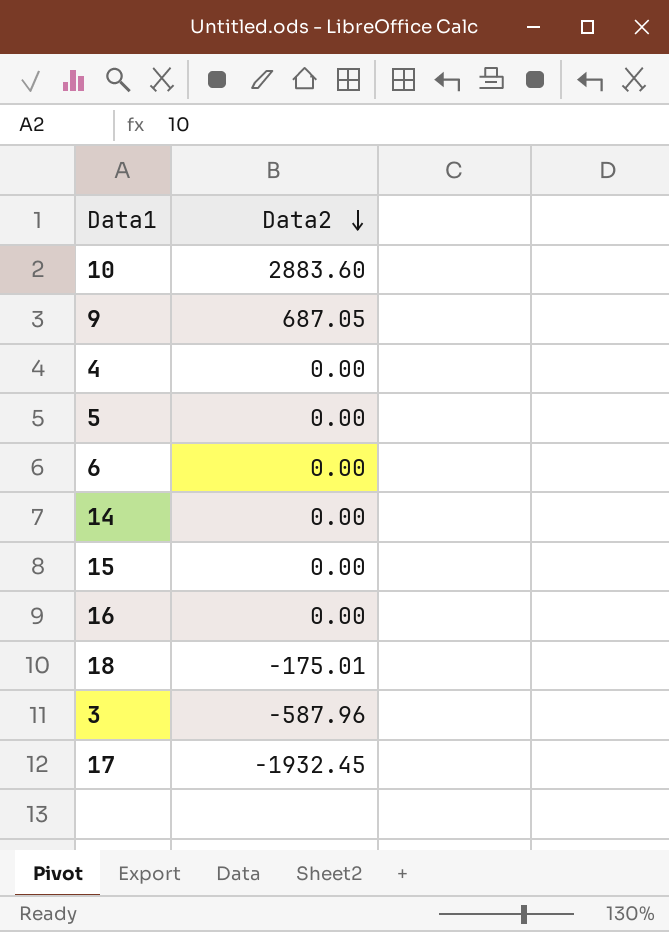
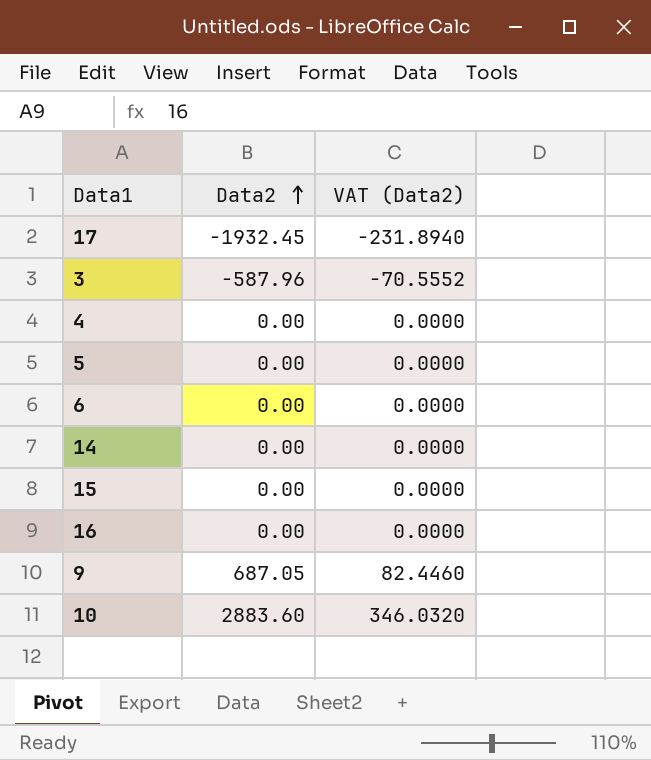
row order: Data2 descending -> Data2 ascending
column VAT (Data2) | formula: none -> [Data2] * 0.12
row 18: -175.01 -> none

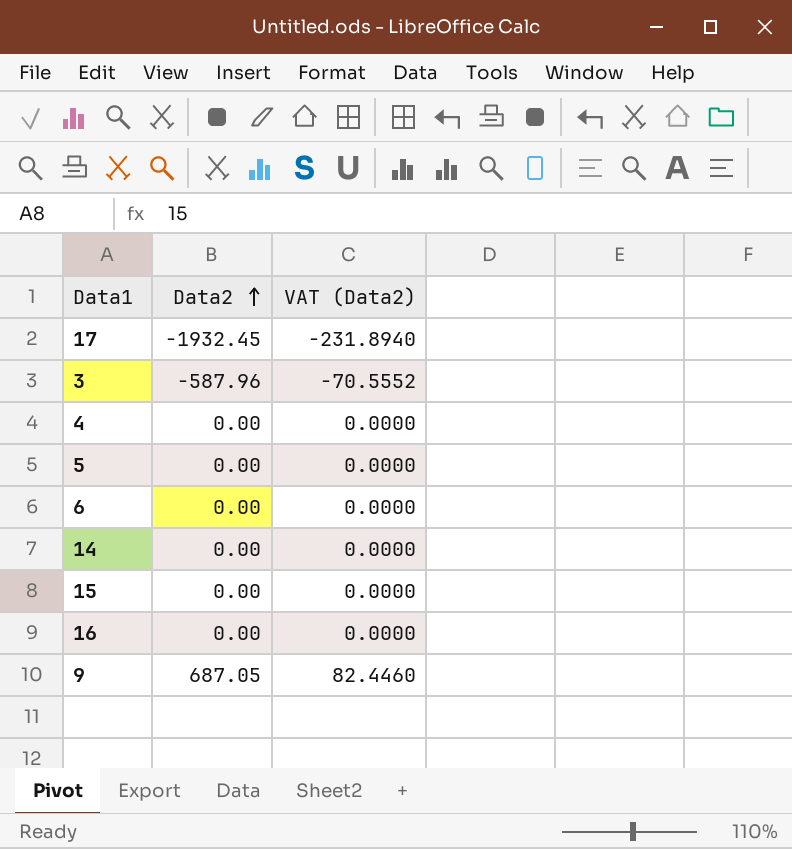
row 10: 2883.60 | 346.0320 -> none

